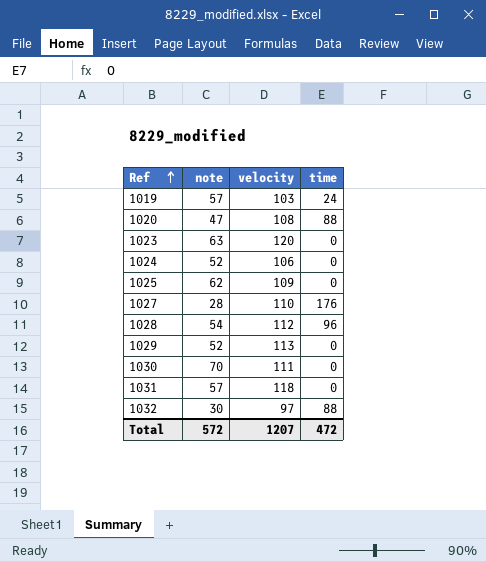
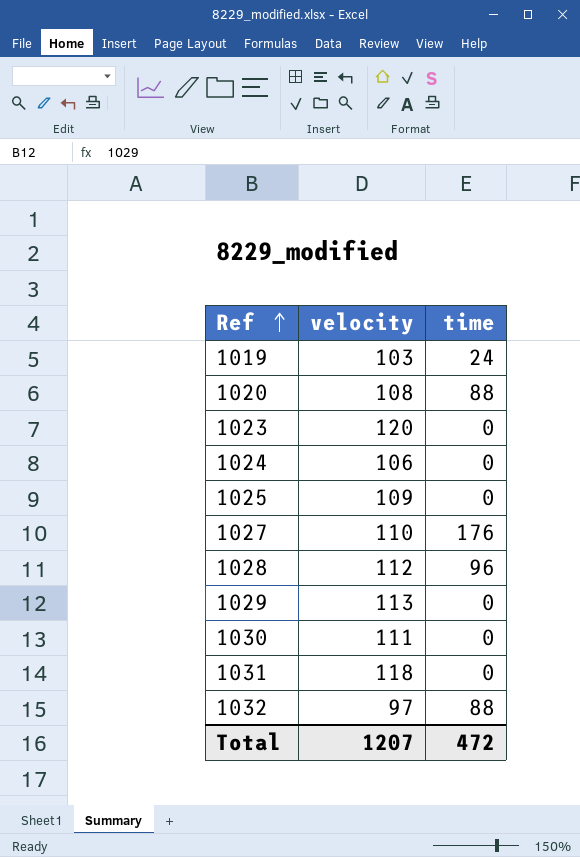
column note | position: 2 -> none

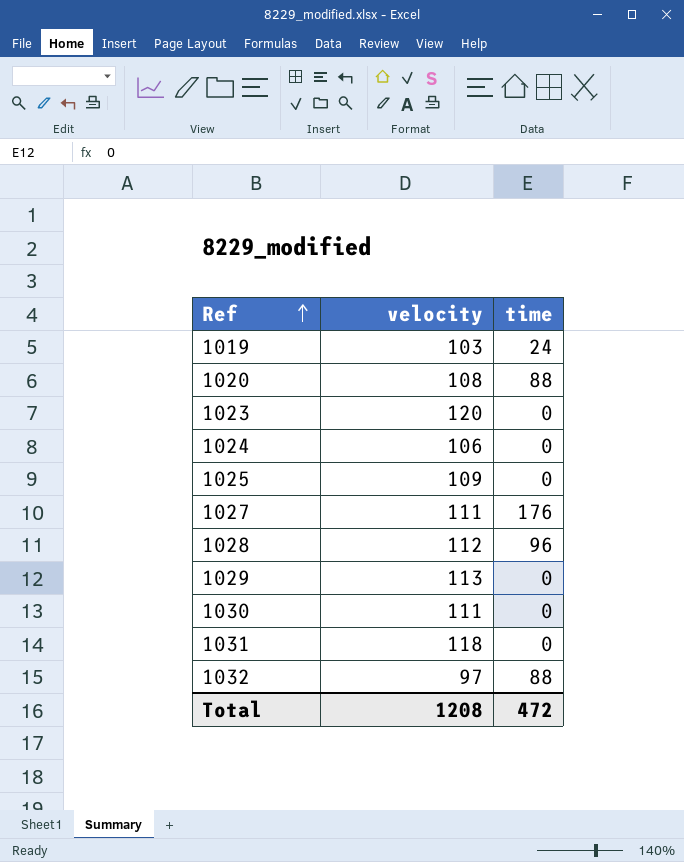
1027 | velocity: 110 -> 111
Total | velocity: 1207 -> 1208

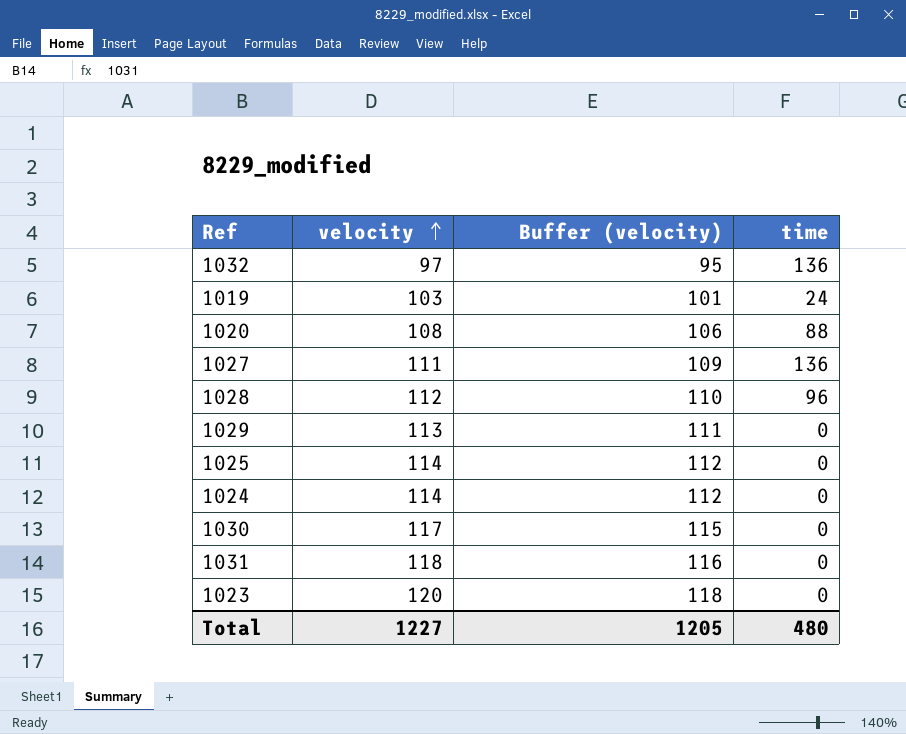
row order: Ref ascending -> velocity ascending
column Buffer (velocity) | formula: none -> [velocity] - 2
1032 | time: 88 -> 136
1027 | time: 176 -> 136
1025 | velocity: 109 -> 114
1024 | velocity: 106 -> 114
1030 | velocity: 111 -> 117
Total | velocity: 1208 -> 1227
Total | time: 472 -> 480

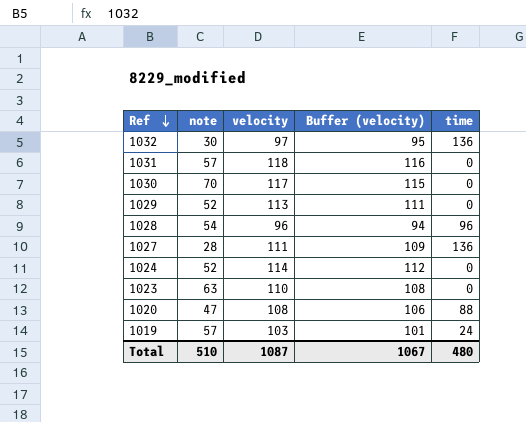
row order: velocity ascending -> Ref descending
column note | position: none -> 2
row 1025: 114 | 112 | 0 -> none
1028 | velocity: 112 -> 96
1028 | Buffer (velocity): 110 -> 94
1023 | velocity: 120 -> 110
1023 | Buffer (velocity): 118 -> 108
Total | velocity: 1227 -> 1087
Total | Buffer (velocity): 1205 -> 1067

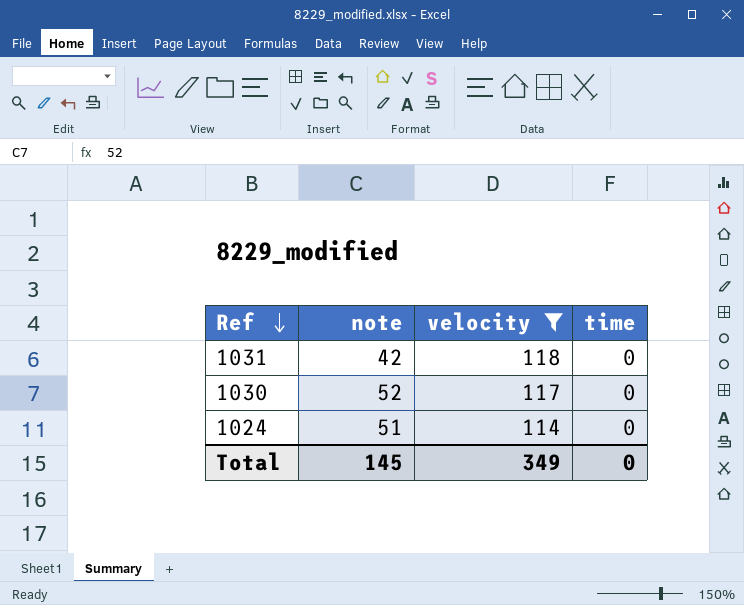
filter: none -> velocity >= 114
column Buffer (velocity) | formula: [velocity] - 2 -> none
1031 | note: 57 -> 42
1030 | note: 70 -> 52
1024 | note: 52 -> 51
Total | note: 510 -> 145
Total | velocity: 1087 -> 349
Total | time: 480 -> 0

